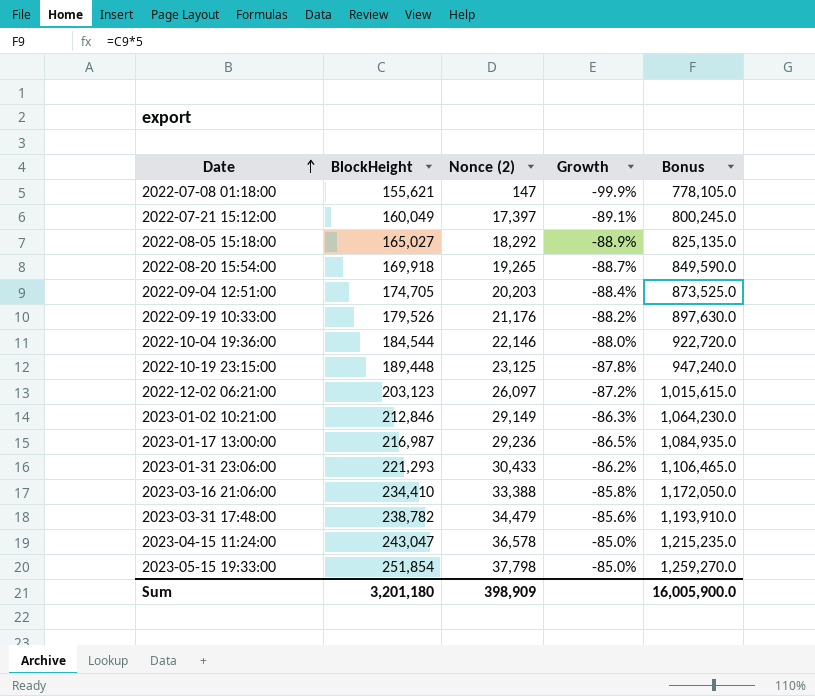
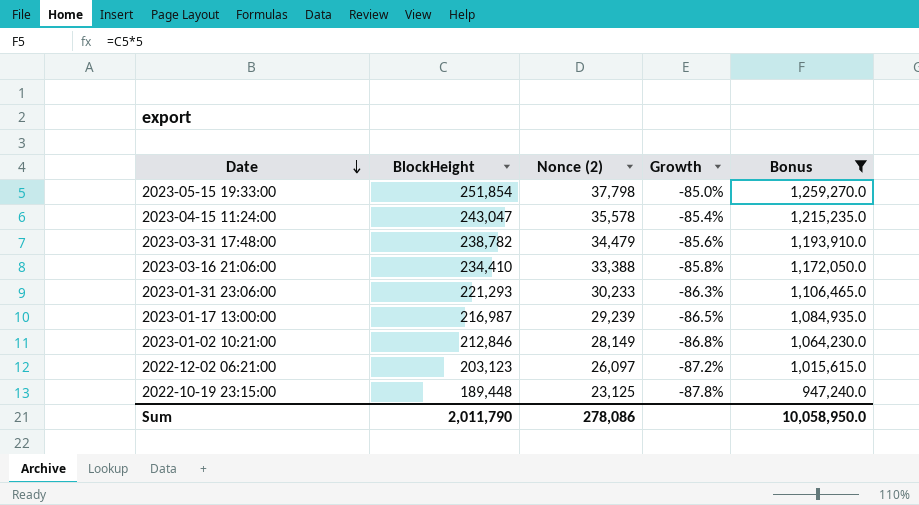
filter: none -> Bonus >= 947,240.0
row order: Date ascending -> Date descending
2023-04-15 11:24:00 | Nonce (2): 36,578 -> 35,578
2023-04-15 11:24:00 | Growth: -85.0% -> -85.4%
2023-01-31 23:06:00 | Nonce (2): 30,433 -> 30,233
2023-01-31 23:06:00 | Growth: -86.2% -> -86.3%
2023-01-17 13:00:00 | Nonce (2): 29,236 -> 29,239
2023-01-02 10:21:00 | Nonce (2): 29,149 -> 28,149
2023-01-02 10:21:00 | Growth: -86.3% -> -86.8%
Sum | BlockHeight: 3,201,180 -> 2,011,790
Sum | Nonce (2): 398,909 -> 278,086
Sum | Bonus: 16,005,900.0 -> 10,058,950.0

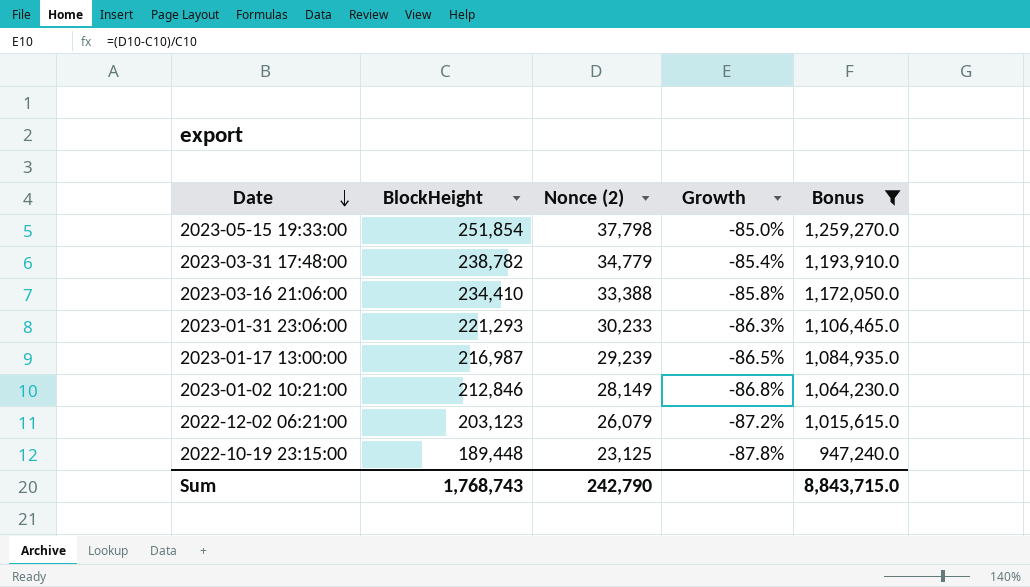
row 2023-04-15 11:24:00: 243,047 | 35,578 | -85.4% | 1,215,235.0 -> none
2023-03-31 17:48:00 | Nonce (2): 34,479 -> 34,779
2023-03-31 17:48:00 | Growth: -85.6% -> -85.4%
2022-12-02 06:21:00 | Nonce (2): 26,097 -> 26,079
Sum | BlockHeight: 2,011,790 -> 1,768,743
Sum | Nonce (2): 278,086 -> 242,790
Sum | Bonus: 10,058,950.0 -> 8,843,715.0

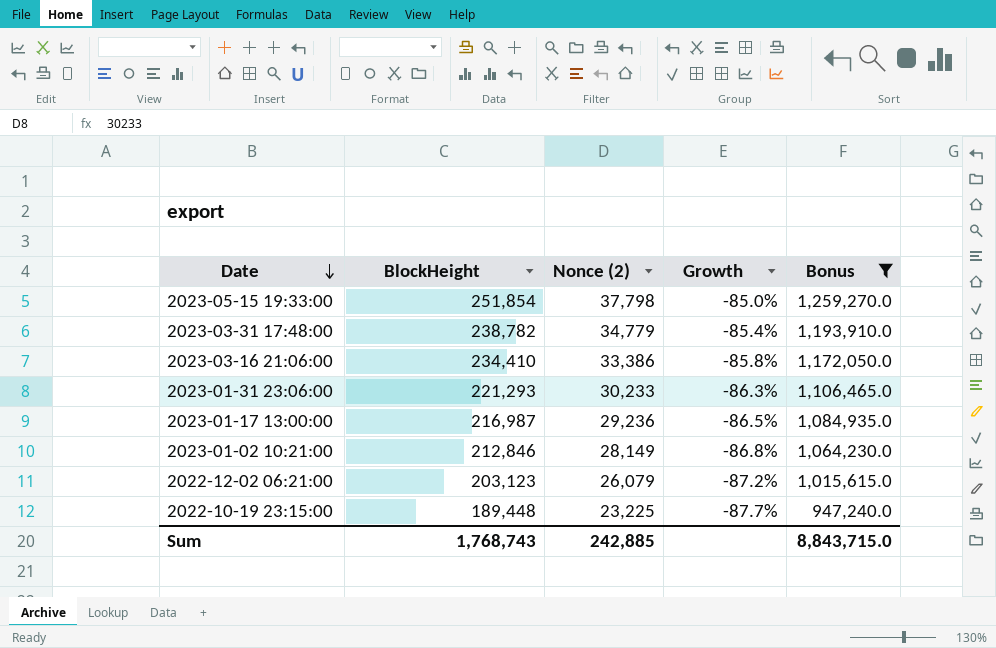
2023-03-16 21:06:00 | Nonce (2): 33,388 -> 33,386
2023-01-17 13:00:00 | Nonce (2): 29,239 -> 29,236
2022-10-19 23:15:00 | Nonce (2): 23,125 -> 23,225
2022-10-19 23:15:00 | Growth: -87.8% -> -87.7%
Sum | Nonce (2): 242,790 -> 242,885

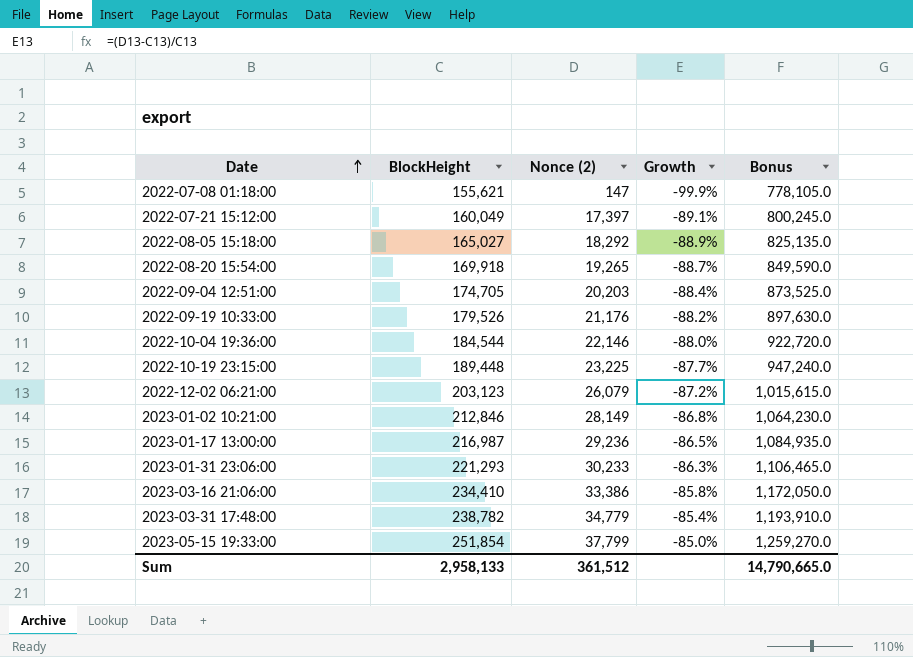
filter: Bonus >= 947,240.0 -> none
row order: Date descending -> Date ascending
2023-05-15 19:33:00 | Nonce (2): 37,798 -> 37,799
Sum | BlockHeight: 1,768,743 -> 2,958,133
Sum | Nonce (2): 242,885 -> 361,512
Sum | Bonus: 8,843,715.0 -> 14,790,665.0

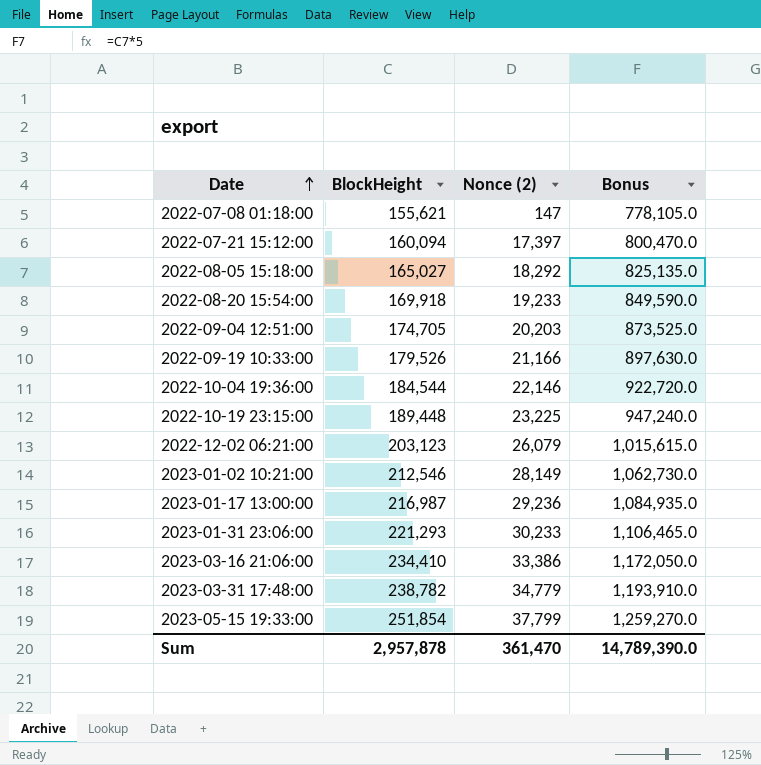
column Growth | formula: ([Nonce (2)] - [BlockHeight]) / [BlockHeight] -> none
2022-07-21 15:12:00 | BlockHeight: 160,049 -> 160,094
2022-07-21 15:12:00 | Bonus: 800,245.0 -> 800,470.0
2022-08-20 15:54:00 | Nonce (2): 19,265 -> 19,233
2022-09-19 10:33:00 | Nonce (2): 21,176 -> 21,166
2023-01-02 10:21:00 | BlockHeight: 212,846 -> 212,546
2023-01-02 10:21:00 | Bonus: 1,064,230.0 -> 1,062,730.0
Sum | BlockHeight: 2,958,133 -> 2,957,878
Sum | Nonce (2): 361,512 -> 361,470
Sum | Bonus: 14,790,665.0 -> 14,789,390.0

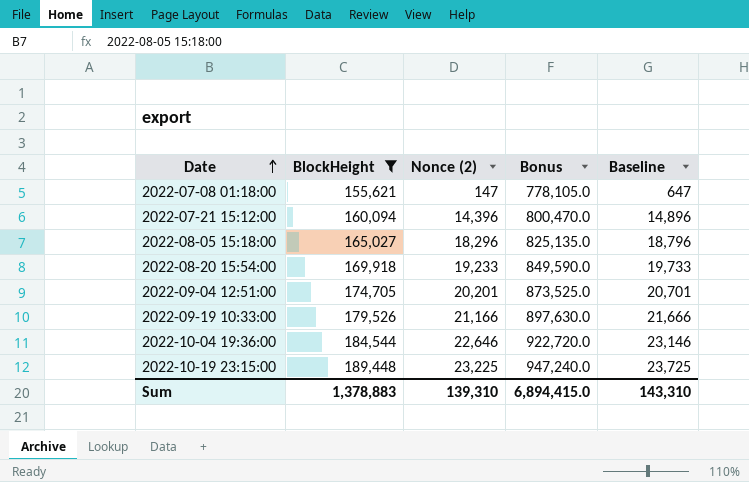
filter: none -> BlockHeight <= 189,448
column Baseline | formula: none -> [Nonce (2)] + 500
2022-07-21 15:12:00 | Nonce (2): 17,397 -> 14,396
2022-08-05 15:18:00 | Nonce (2): 18,292 -> 18,296
2022-09-04 12:51:00 | Nonce (2): 20,203 -> 20,201
2022-10-04 19:36:00 | Nonce (2): 22,146 -> 22,646
Sum | BlockHeight: 2,957,878 -> 1,378,883
Sum | Nonce (2): 361,470 -> 139,310
Sum | Bonus: 14,789,390.0 -> 6,894,415.0

